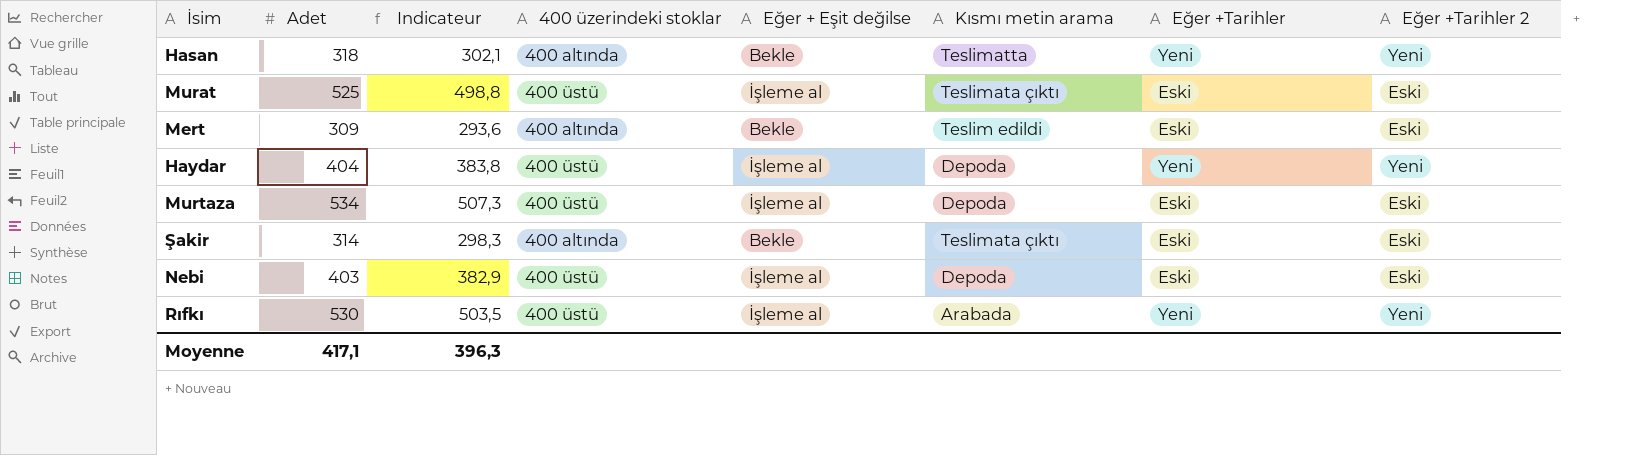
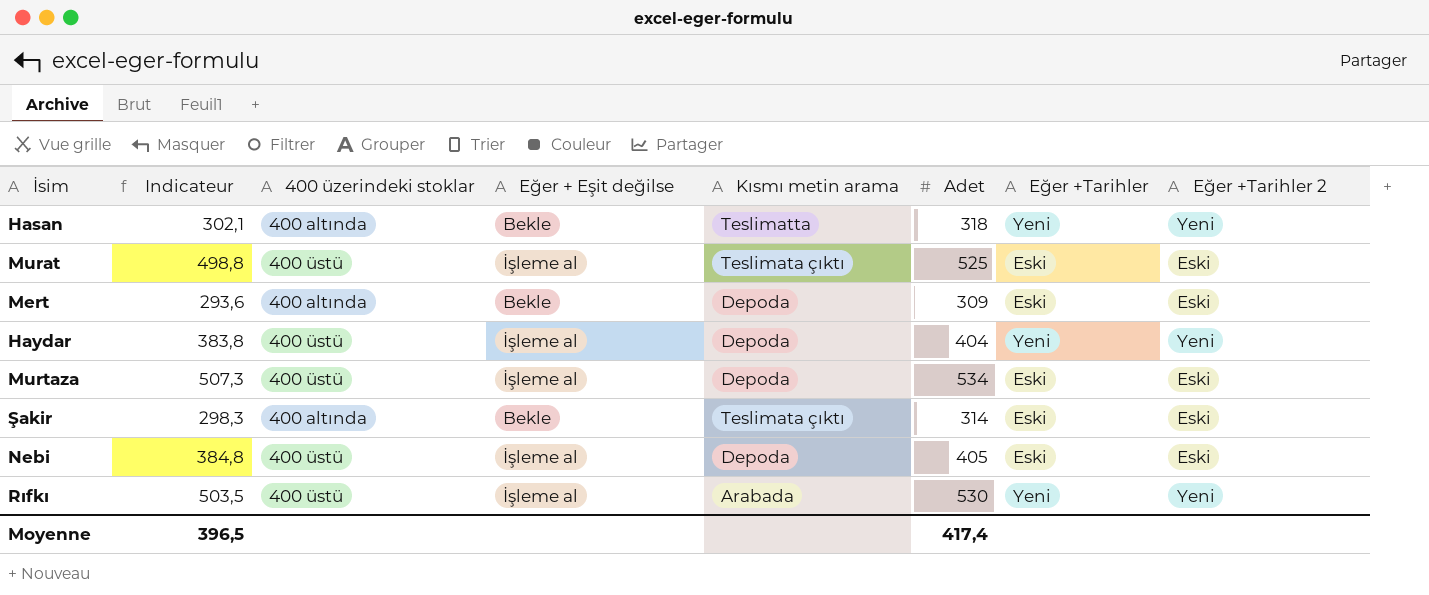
column Adet | position: 2 -> 6
Mert | Kısmı metin arama: Teslim edildi -> Depoda
Nebi | Indicateur: 382,9 -> 384,8
Nebi | Adet: 403 -> 405
Moyenne | Indicateur: 396,3 -> 396,5
Moyenne | Adet: 417,1 -> 417,4

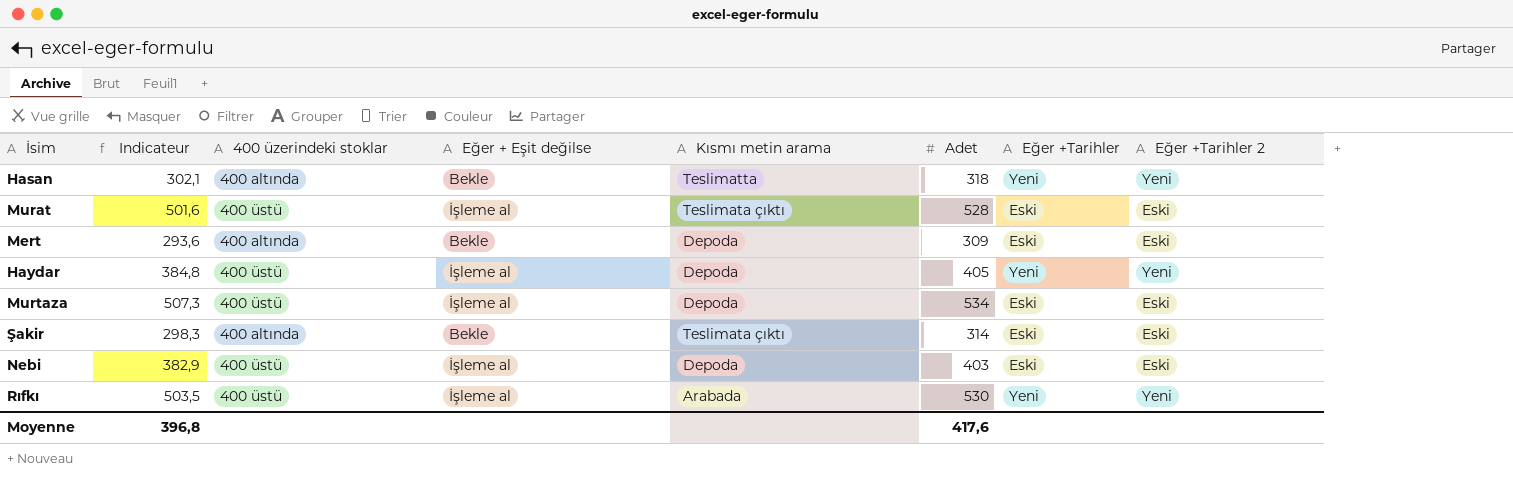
Murat | Indicateur: 498,8 -> 501,6
Murat | Adet: 525 -> 528
Haydar | Indicateur: 383,8 -> 384,8
Haydar | Adet: 404 -> 405
Nebi | Indicateur: 384,8 -> 382,9
Nebi | Adet: 405 -> 403
Moyenne | Indicateur: 396,5 -> 396,8
Moyenne | Adet: 417,4 -> 417,6

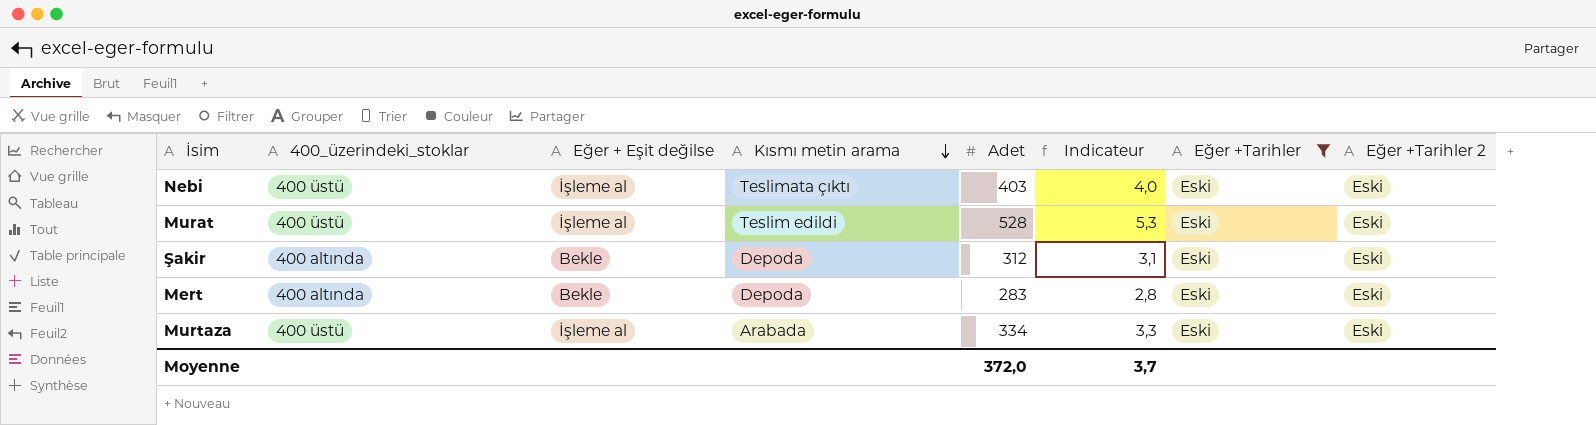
filter: none -> Eğer +Tarihler = Eski
row order: none -> Kısmı metin arama descending
column name: 400 üzerindeki stoklar -> 400_üzerindeki_stoklar
column Indicateur | formula: [Adet] * 0,95 -> [Adet] * 0,01
column Indicateur | position: 2 -> 6
Nebi | Kısmı metin arama: Depoda -> Teslimata çıktı
Murat | Kısmı metin arama: Teslimata çıktı -> Teslim edildi
Şakir | Kısmı metin arama: Teslimata çıktı -> Depoda
Şakir | Adet: 314 -> 312
Mert | Adet: 309 -> 283
Murtaza | Kısmı metin arama: Depoda -> Arabada
Murtaza | Adet: 534 -> 334
Moyenne | Adet: 417,6 -> 372,0
Moyenne | Indicateur: 396,8 -> 3,7

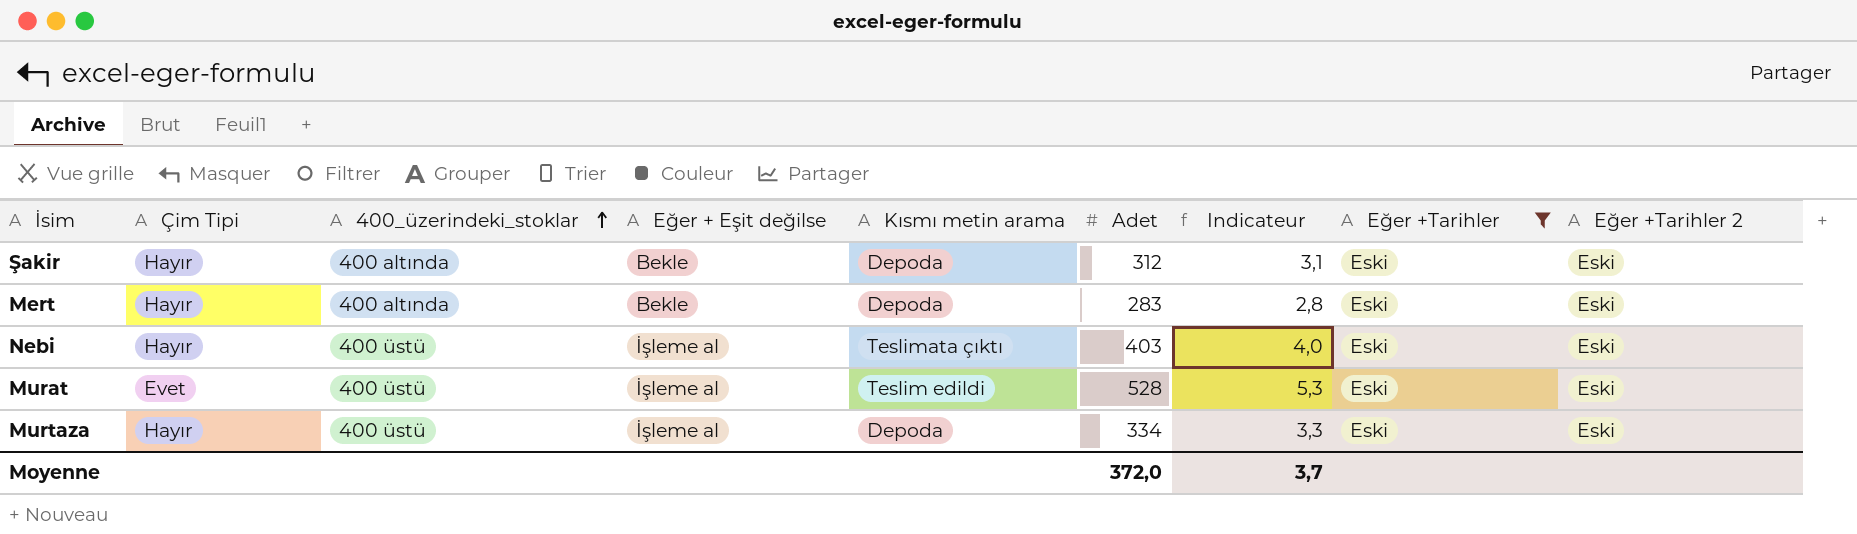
row order: Kısmı metin arama descending -> 400_üzerindeki_stoklar ascending
column Çim Tipi | position: none -> 2
Murtaza | Kısmı metin arama: Arabada -> Depoda

